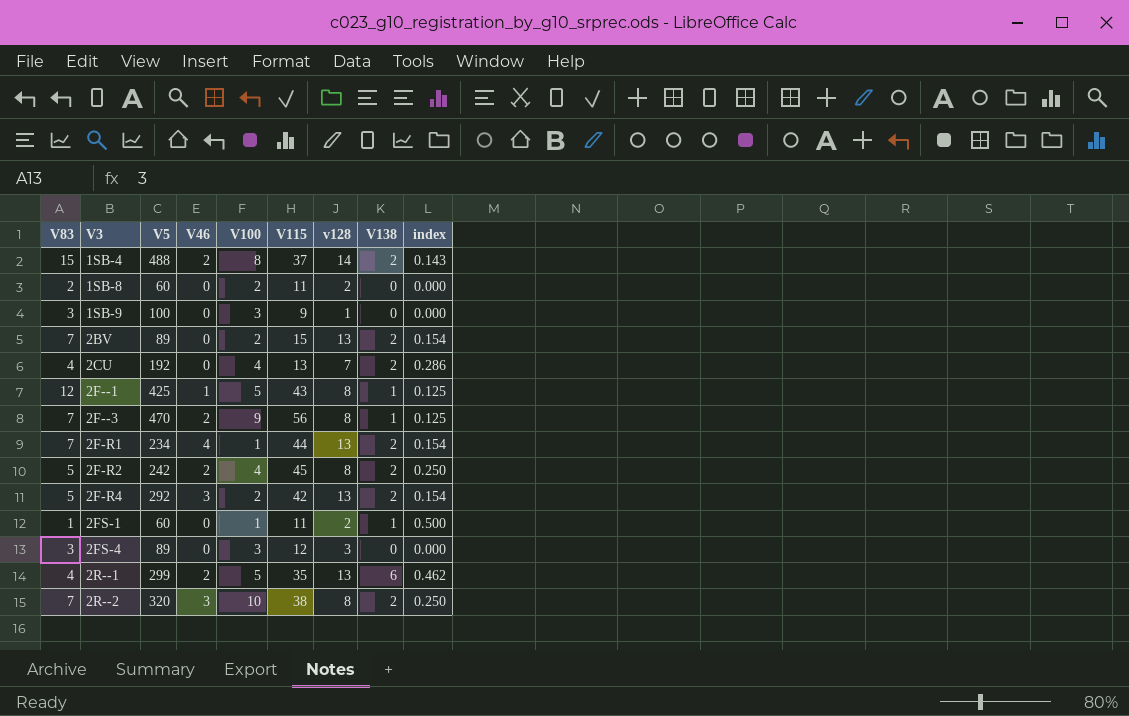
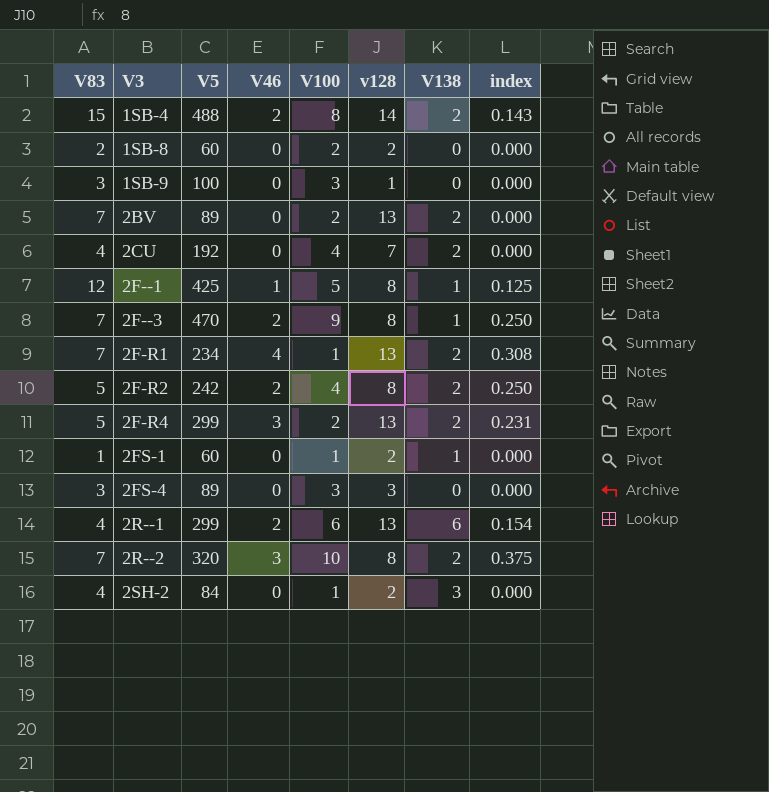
column V115 | position: 6 -> none
column index | formula: [V138] / [v128] -> [V46] / [v128]
2F-R4 | V5: 292 -> 299
2R--1 | V100: 5 -> 6
row 2SH-2: none -> 4 | 84 | 0 | 1 | 2 | 3 | 0.000

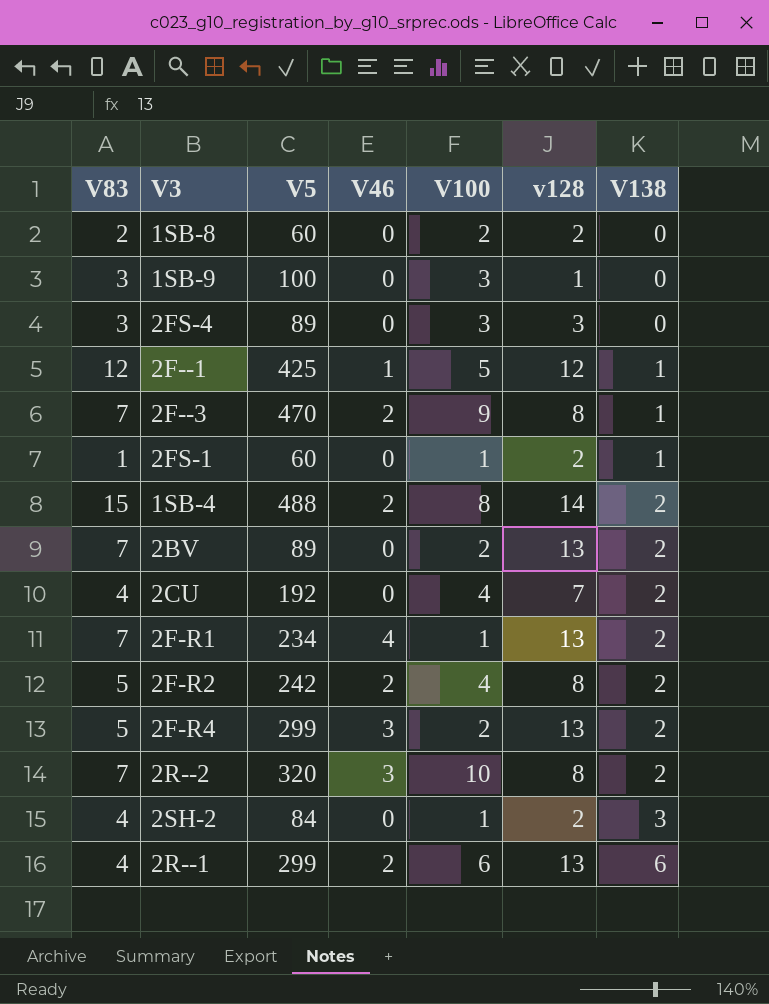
row order: V3 ascending -> V138 ascending
column index | formula: [V46] / [v128] -> none
2F--1 | v128: 8 -> 12

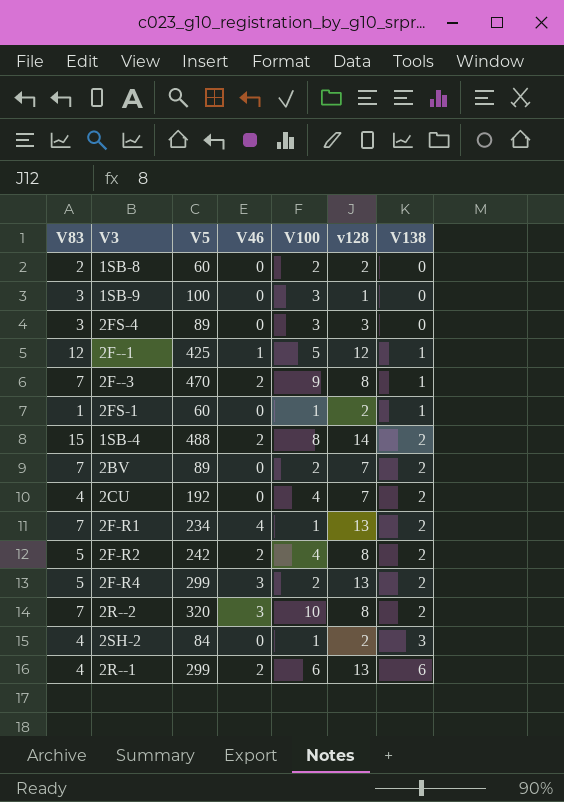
2BV | v128: 13 -> 7

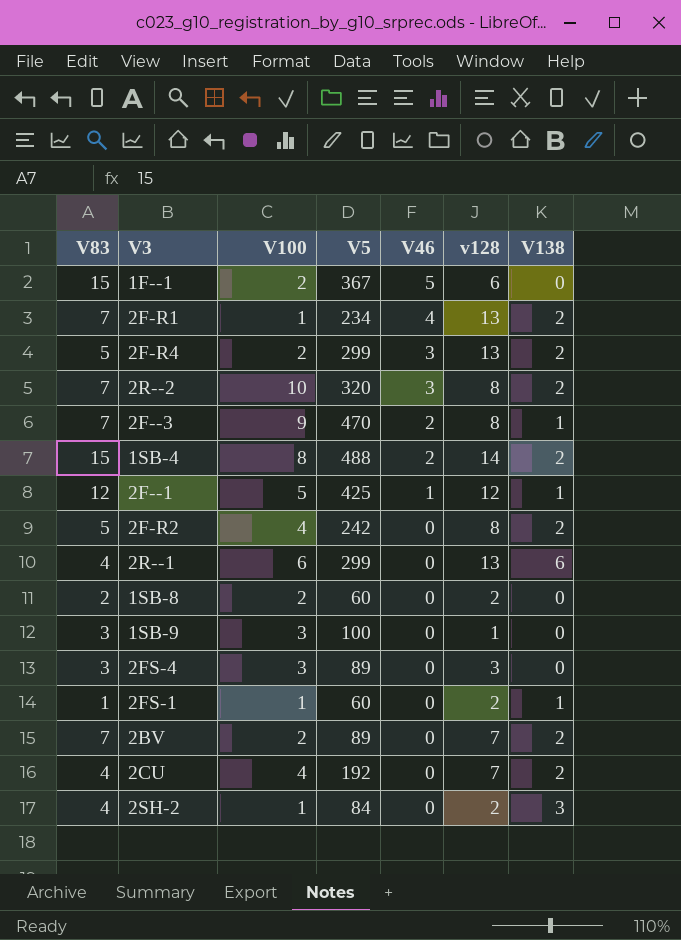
row order: V138 ascending -> V46 descending
column V100 | position: 5 -> 3
row 1F--1: none -> 15 | 2 | 367 | 5 | 6 | 0
2F-R2 | V46: 2 -> 0
2R--1 | V46: 2 -> 0

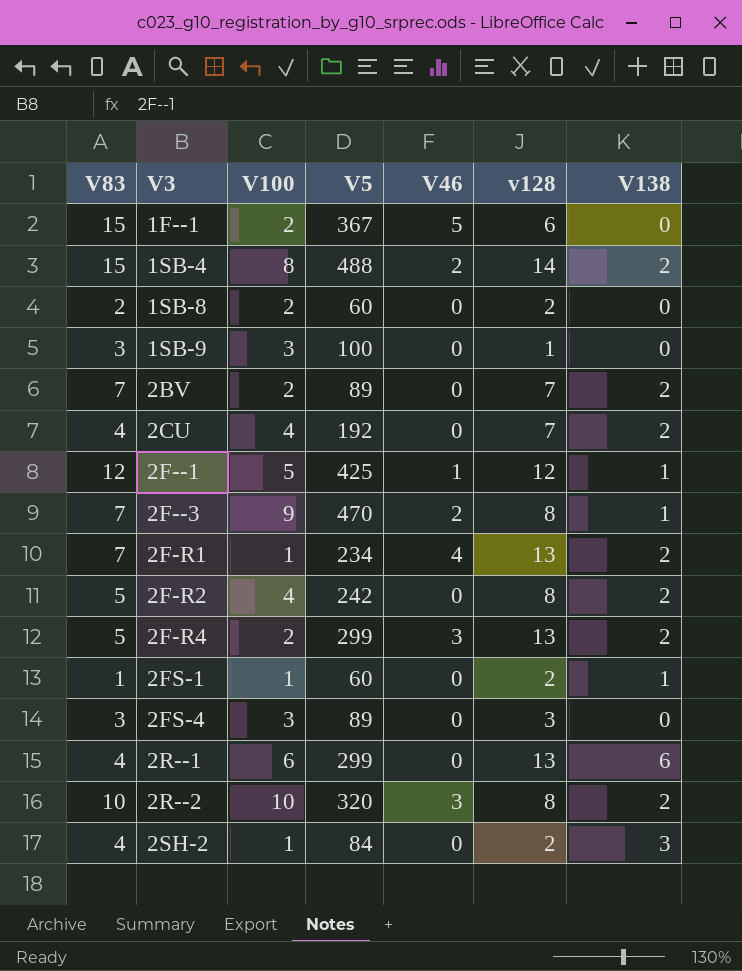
row order: V46 descending -> V3 ascending
2R--2 | V83: 7 -> 10

